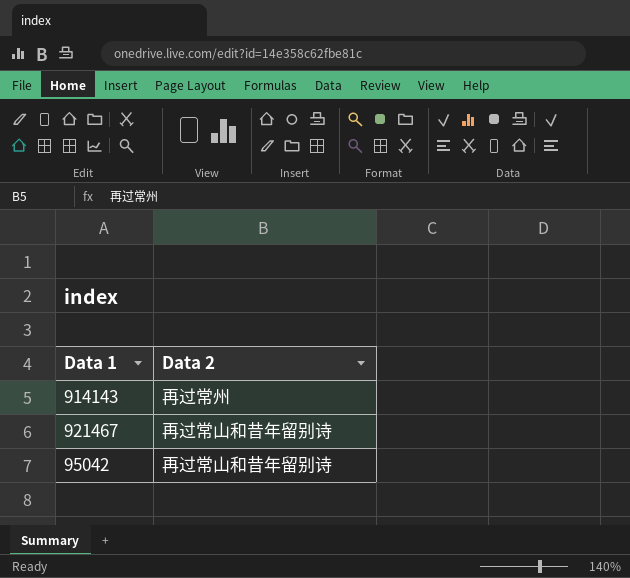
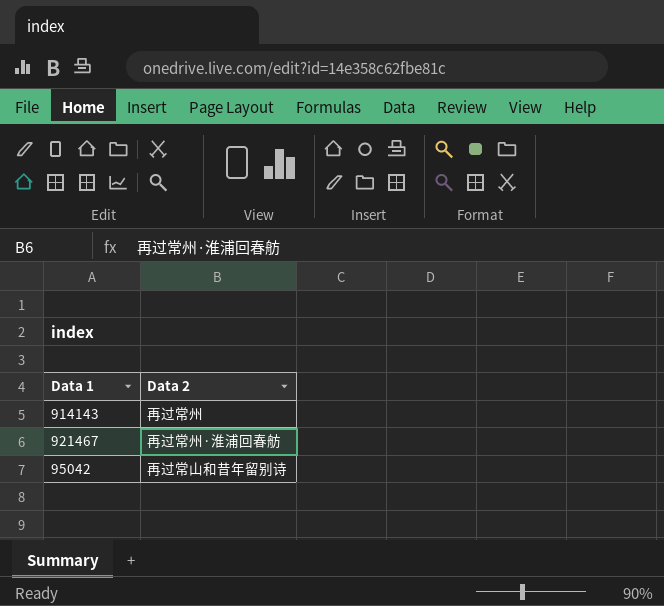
921467 | Data 2: 再过常山和昔年留别诗 -> 再过常州·淮浦回春舫

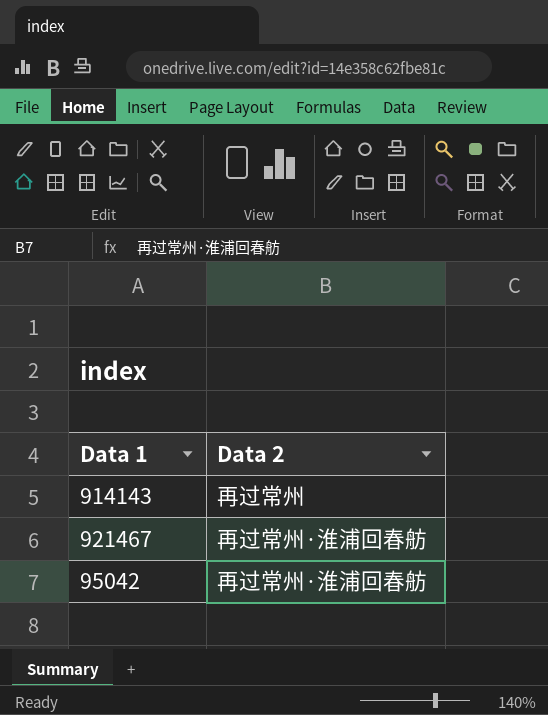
95042 | Data 2: 再过常山和昔年留别诗 -> 再过常州·淮浦回春舫

